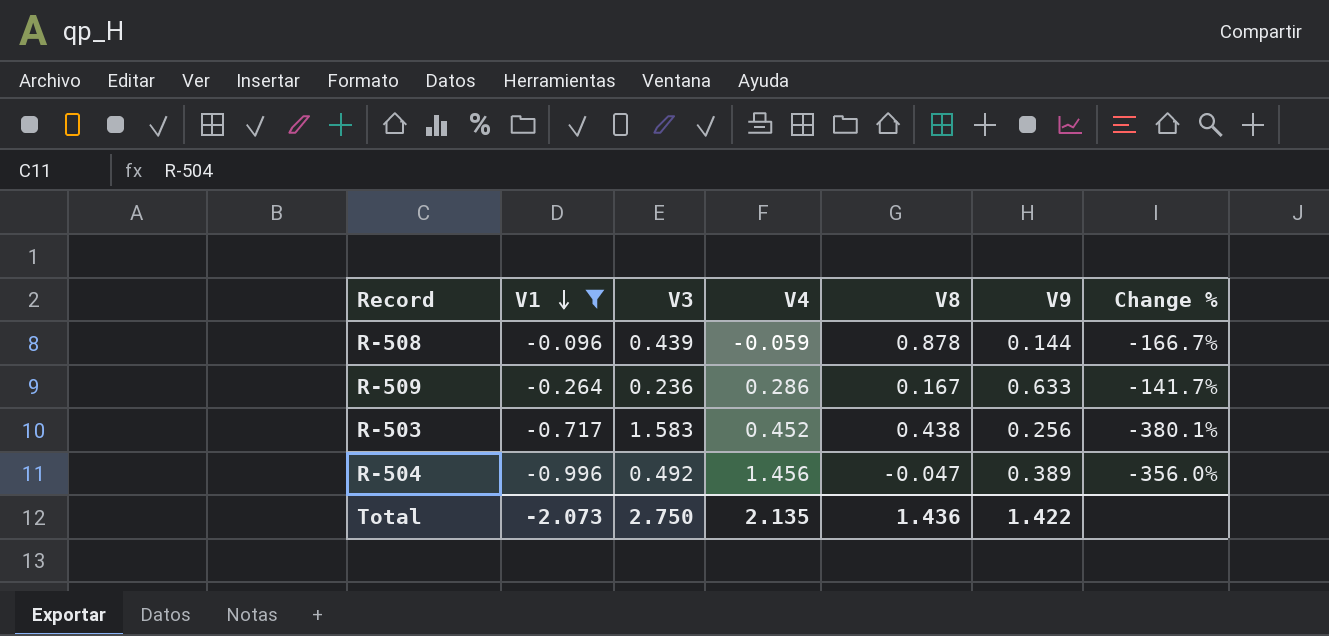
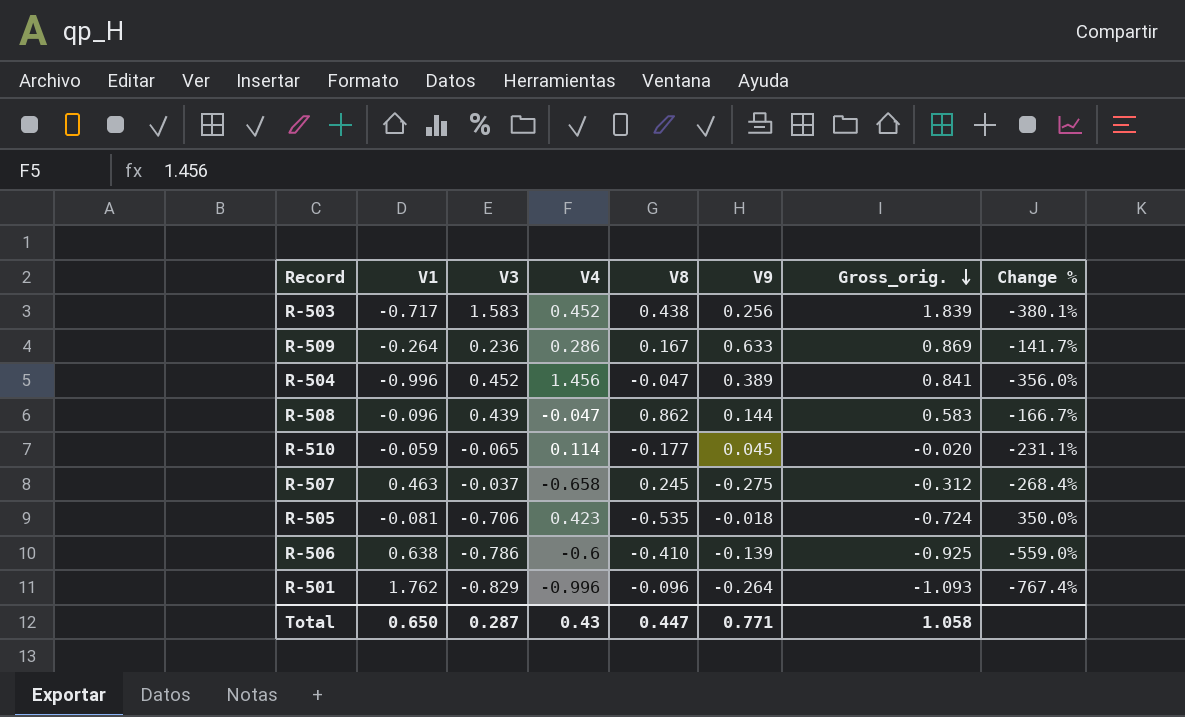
filter: V1 <= -0.096 -> none
row order: V1 descending -> Gross_orig. descending
column Gross_orig. | formula: none -> [V3] + [V9]
R-504 | V3: 0.492 -> 0.452
R-508 | V4: -0.059 -> -0.047
R-508 | V8: 0.878 -> 0.862
Total | V1: -2.073 -> 0.650
Total | V3: 2.750 -> 0.287
Total | V4: 2.135 -> 0.43
Total | V8: 1.436 -> 0.447
Total | V9: 1.422 -> 0.771

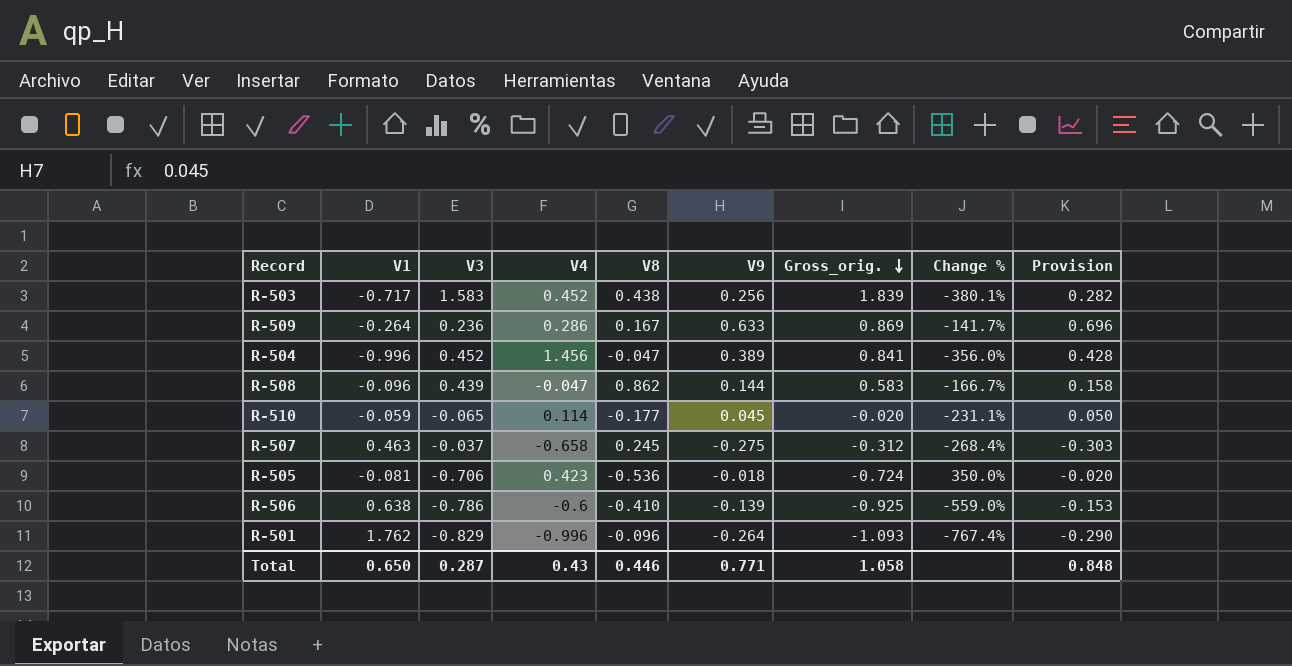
column Provision | formula: none -> [V9] * 1.1
R-505 | V8: -0.535 -> -0.536
Total | V8: 0.447 -> 0.446

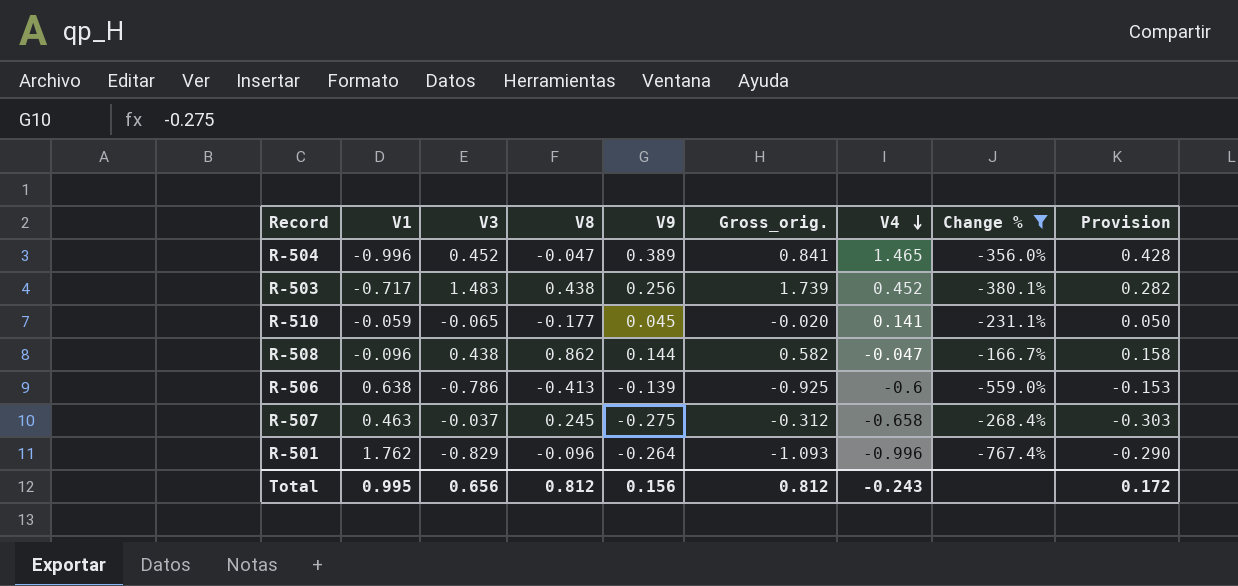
filter: none -> Change % <= -166.7%
row order: Gross_orig. descending -> V4 descending
column V4 | position: 4 -> 7
R-504 | V4: 1.456 -> 1.465
R-503 | V3: 1.583 -> 1.483
R-503 | Gross_orig.: 1.839 -> 1.739
R-510 | V4: 0.114 -> 0.141
R-508 | V3: 0.439 -> 0.438
R-508 | Gross_orig.: 0.583 -> 0.582
R-506 | V8: -0.410 -> -0.413
Total | V1: 0.650 -> 0.995
Total | V3: 0.287 -> 0.656
Total | V8: 0.446 -> 0.812
Total | V9: 0.771 -> 0.156
Total | Gross_orig.: 1.058 -> 0.812
Total | V4: 0.43 -> -0.243
Total | Provision: 0.848 -> 0.172

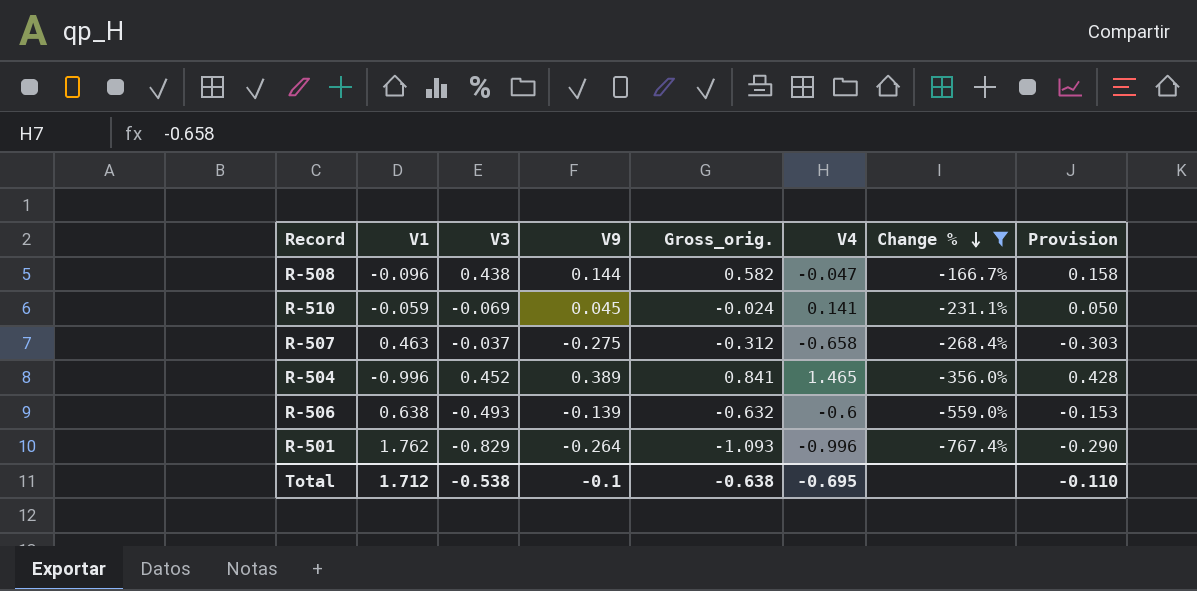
row order: V4 descending -> Change % descending
column V8 | position: 4 -> none
row R-503: -0.717 | 1.483 | 0.438 | 0.256 | 1.739 | 0.452 | -380.1% | 0.282 -> none
R-510 | V3: -0.065 -> -0.069
R-510 | Gross_orig.: -0.020 -> -0.024
R-506 | V3: -0.786 -> -0.493
R-506 | Gross_orig.: -0.925 -> -0.632
Total | V1: 0.995 -> 1.712
Total | V3: 0.656 -> -0.538
Total | V9: 0.156 -> -0.1
Total | Gross_orig.: 0.812 -> -0.638
Total | V4: -0.243 -> -0.695
Total | Provision: 0.172 -> -0.110

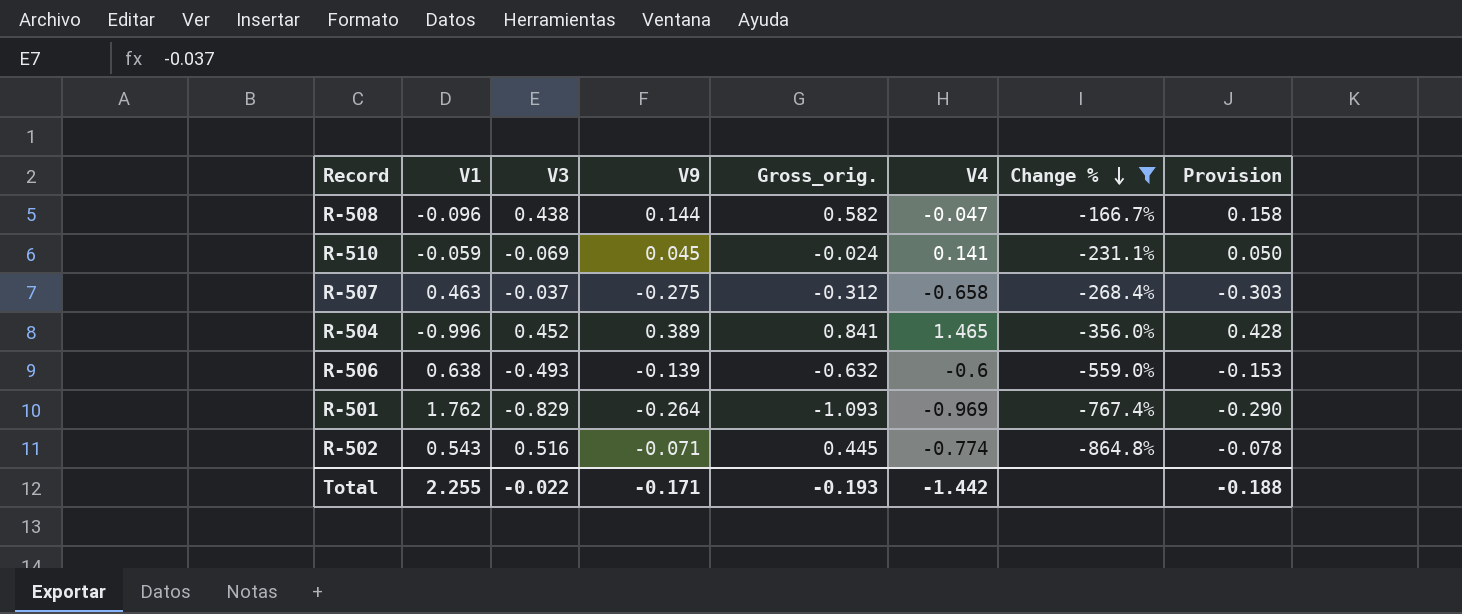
R-501 | V4: -0.996 -> -0.969
row R-502: none -> 0.543 | 0.516 | -0.071 | 0.445 | -0.774 | -864.8% | -0.078
Total | V1: 1.712 -> 2.255
Total | V3: -0.538 -> -0.022
Total | V9: -0.1 -> -0.171
Total | Gross_orig.: -0.638 -> -0.193
Total | V4: -0.695 -> -1.442
Total | Provision: -0.110 -> -0.188

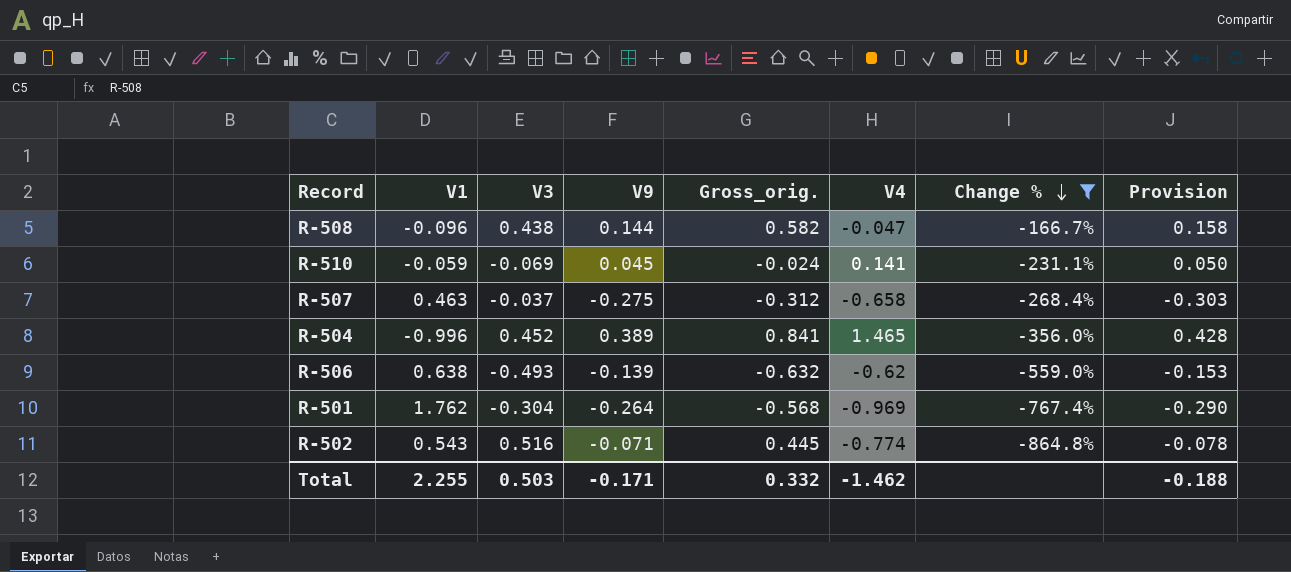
R-506 | V4: -0.6 -> -0.62
R-501 | V3: -0.829 -> -0.304
R-501 | Gross_orig.: -1.093 -> -0.568
Total | V3: -0.022 -> 0.503
Total | Gross_orig.: -0.193 -> 0.332
Total | V4: -1.442 -> -1.462

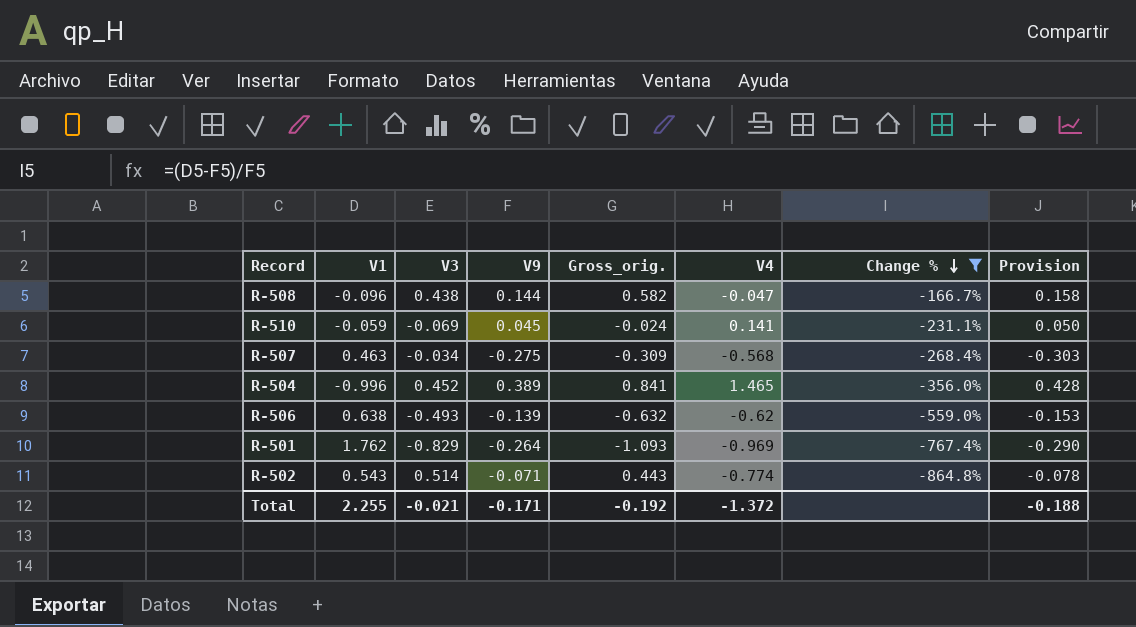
R-507 | V3: -0.037 -> -0.034
R-507 | Gross_orig.: -0.312 -> -0.309
R-507 | V4: -0.658 -> -0.568
R-501 | V3: -0.304 -> -0.829
R-501 | Gross_orig.: -0.568 -> -1.093
R-502 | V3: 0.516 -> 0.514
R-502 | Gross_orig.: 0.445 -> 0.443
Total | V3: 0.503 -> -0.021
Total | Gross_orig.: 0.332 -> -0.192
Total | V4: -1.462 -> -1.372

